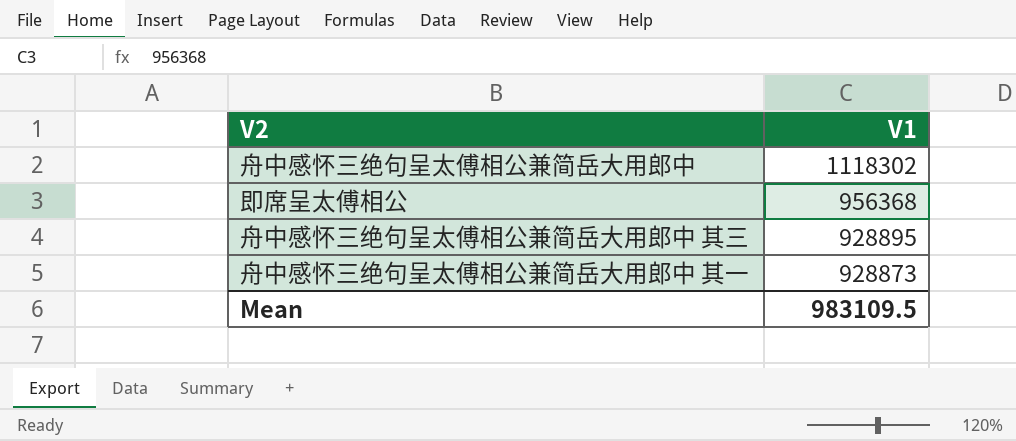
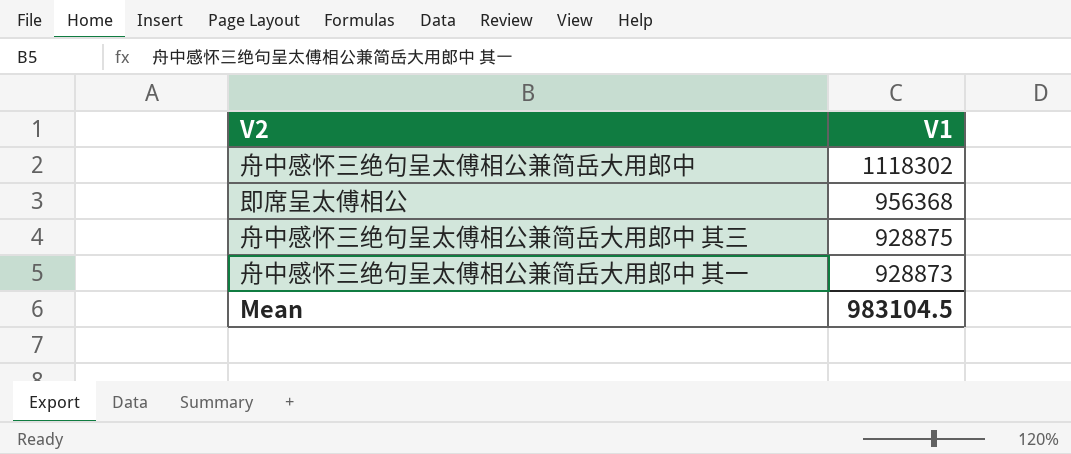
舟中感怀三绝句呈太傅相公兼简岳大用郎中 其三 | V1: 928895 -> 928875
Mean | V1: 983109.5 -> 983104.5

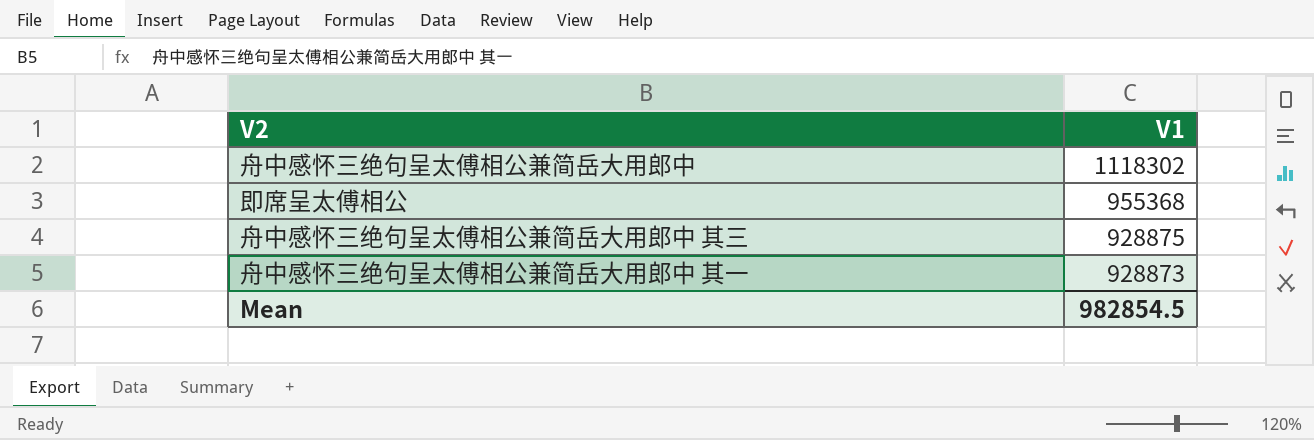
即席呈太傅相公 | V1: 956368 -> 955368
Mean | V1: 983104.5 -> 982854.5

